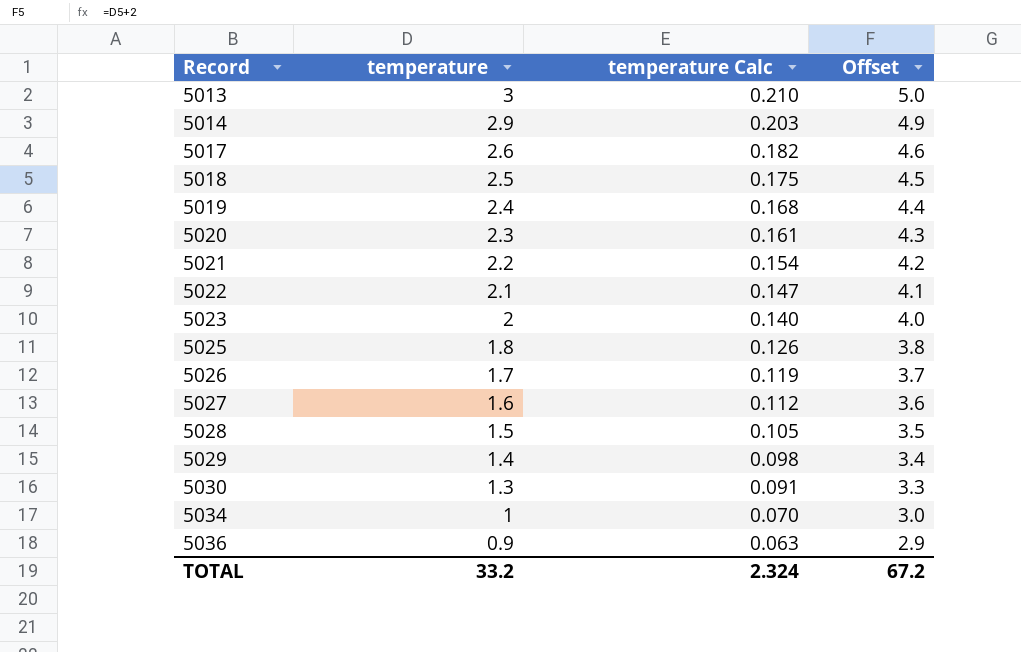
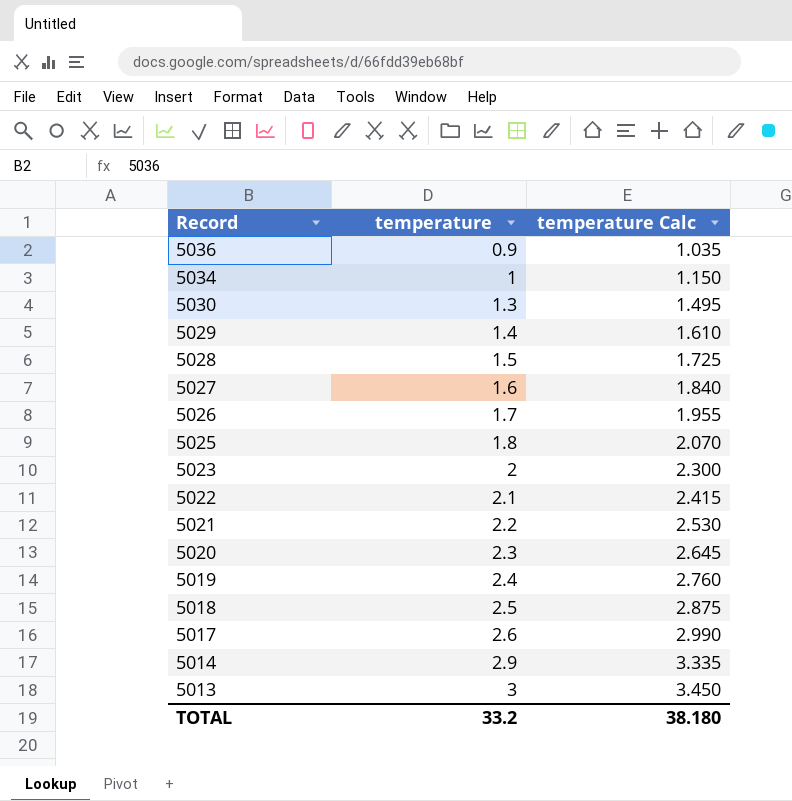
row order: Record ascending -> Record descending
column Offset | formula: [temperature] + 2 -> none
column temperature Calc | formula: [temperature] * 0.07 -> [temperature] * 1.15
TOTAL | temperature Calc: 2.324 -> 38.180

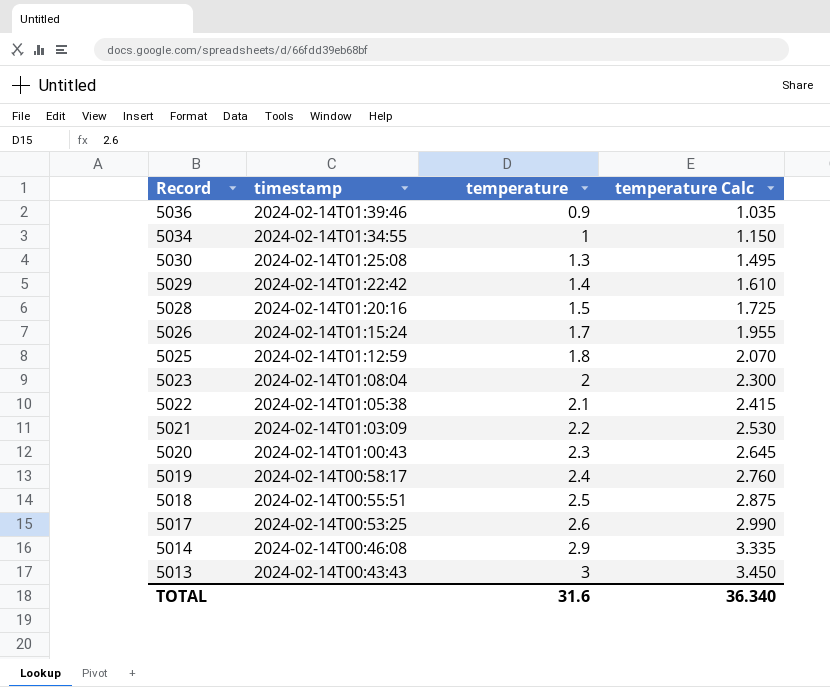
column timestamp | position: none -> 2
row 5027: 1.6 | 1.840 -> none
TOTAL | temperature: 33.2 -> 31.6
TOTAL | temperature Calc: 38.180 -> 36.340

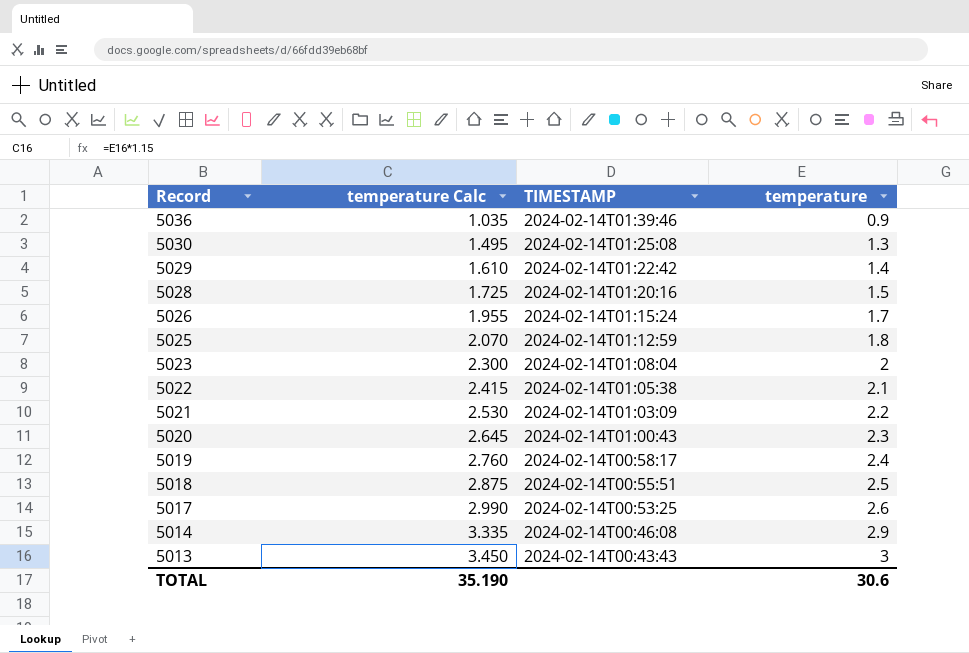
column temperature Calc | position: 4 -> 2
column name: timestamp -> TIMESTAMP
row 5034: 2024-02-14T01:34:55 | 1 | 1.150 -> none
TOTAL | temperature Calc: 36.340 -> 35.190
TOTAL | temperature: 31.6 -> 30.6

